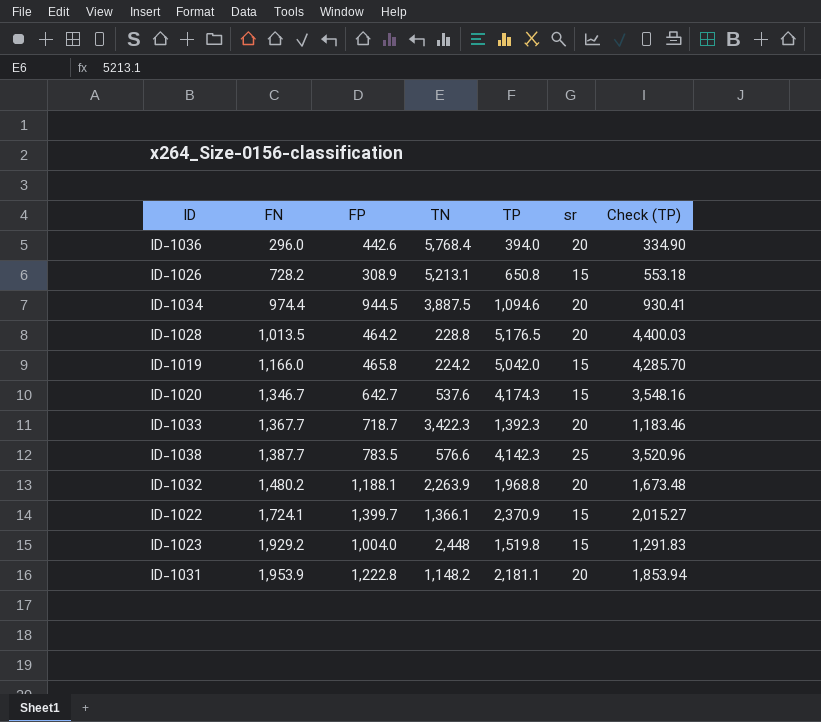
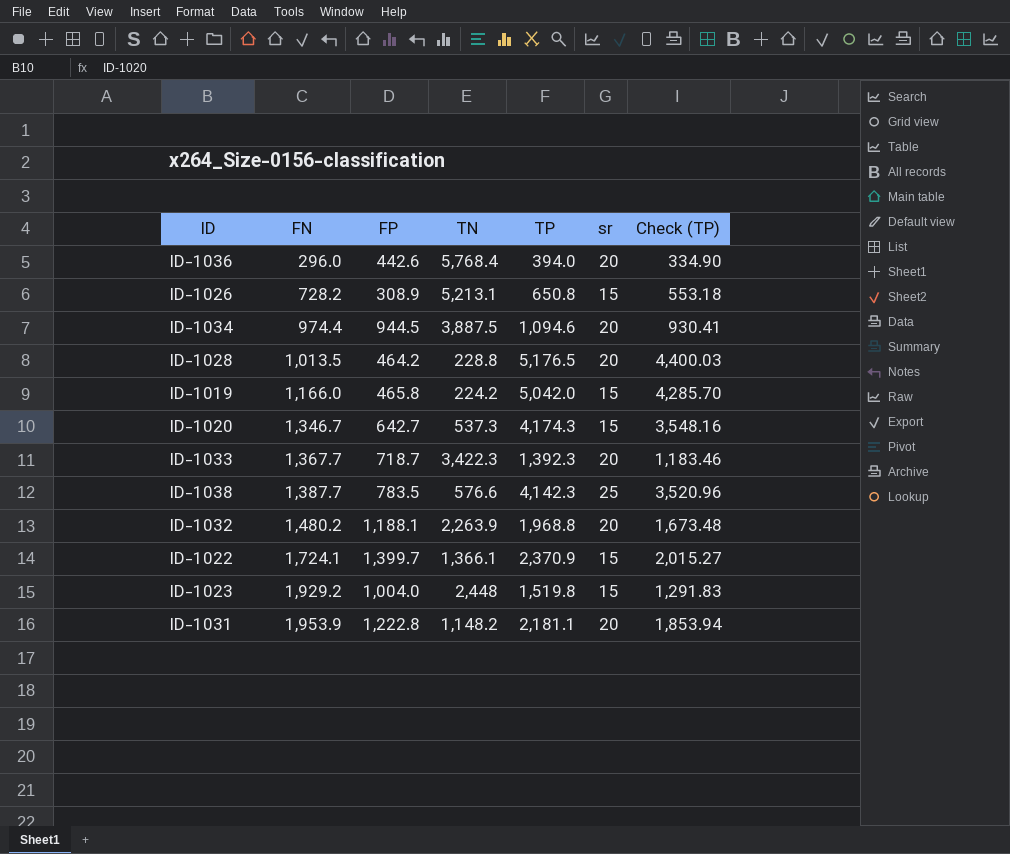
ID-1020 | TN: 537.6 -> 537.3

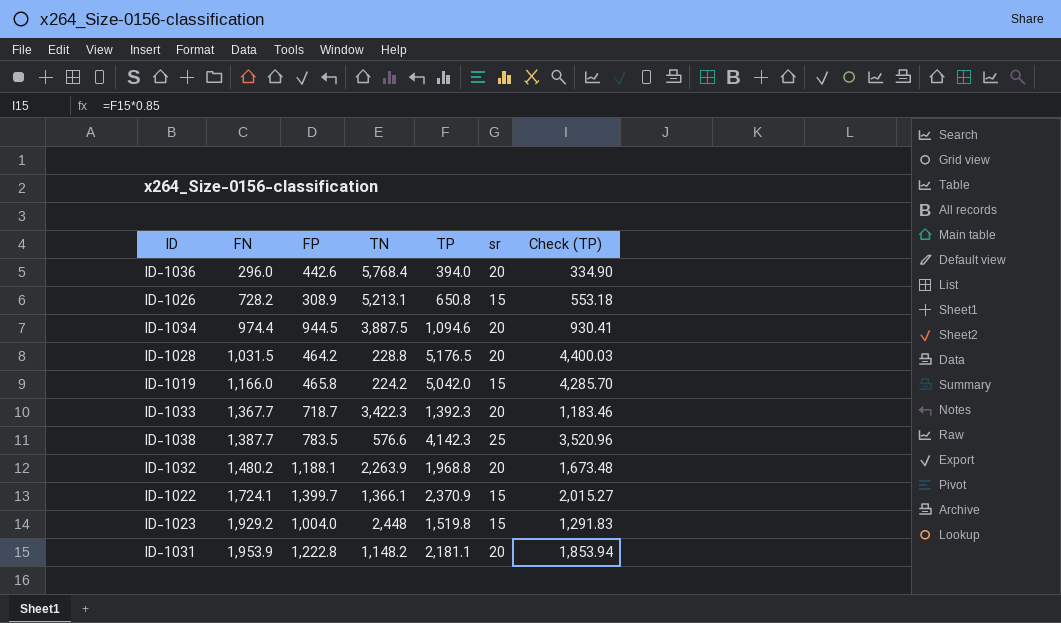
row ID-1020: 1,346.7 | 642.7 | 537.3 | 4,174.3 | 15 | 3,548.16 -> none
ID-1028 | FN: 1,013.5 -> 1,031.5

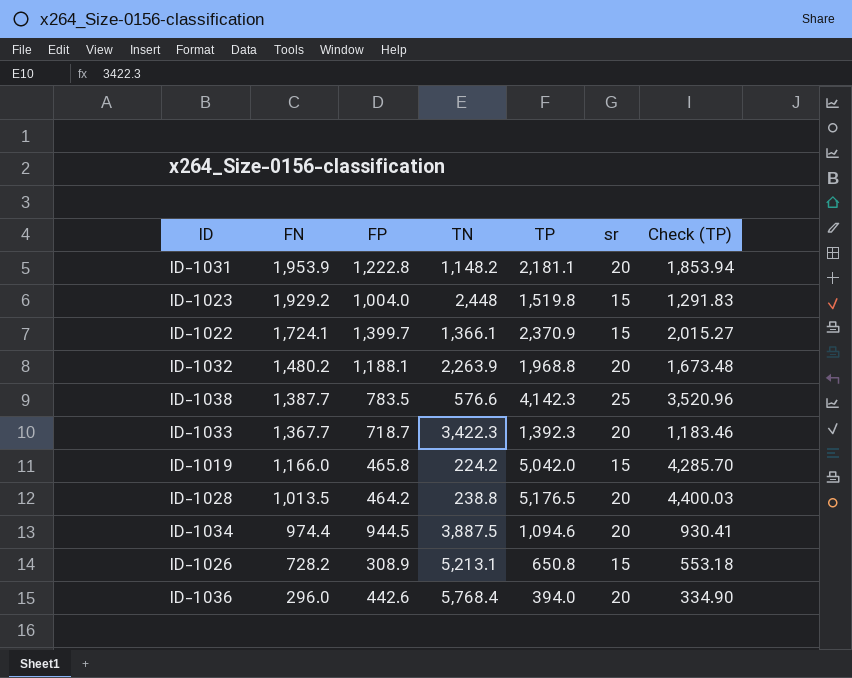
row order: FN ascending -> FN descending
ID-1028 | FN: 1,031.5 -> 1,013.5
ID-1028 | TN: 228.8 -> 238.8

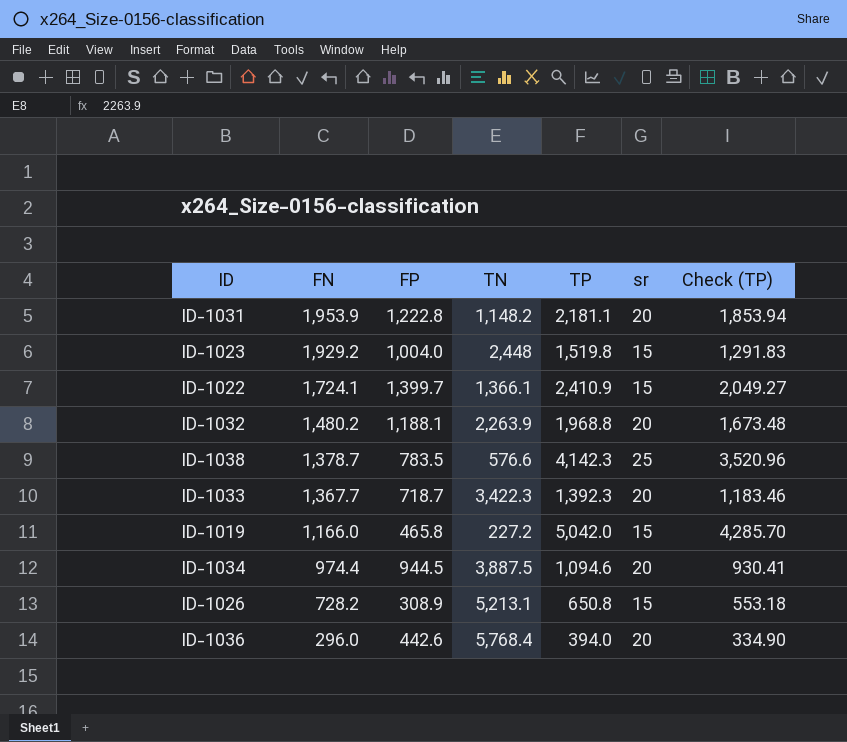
row ID-1028: 1,013.5 | 464.2 | 238.8 | 5,176.5 | 20 | 4,400.03 -> none
ID-1022 | TP: 2,370.9 -> 2,410.9
ID-1022 | Check (TP): 2,015.27 -> 2,049.27
ID-1038 | FN: 1,387.7 -> 1,378.7
ID-1019 | TN: 224.2 -> 227.2

